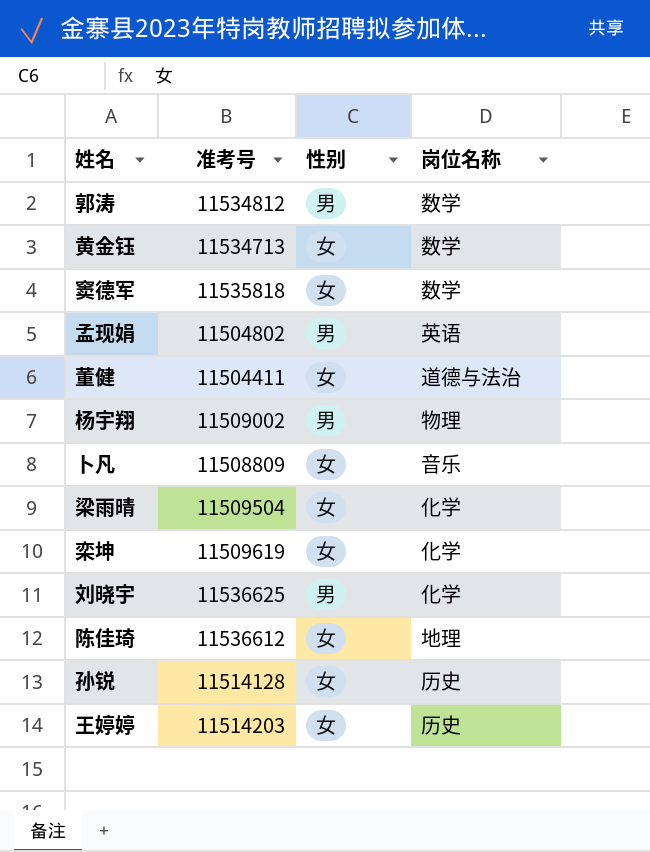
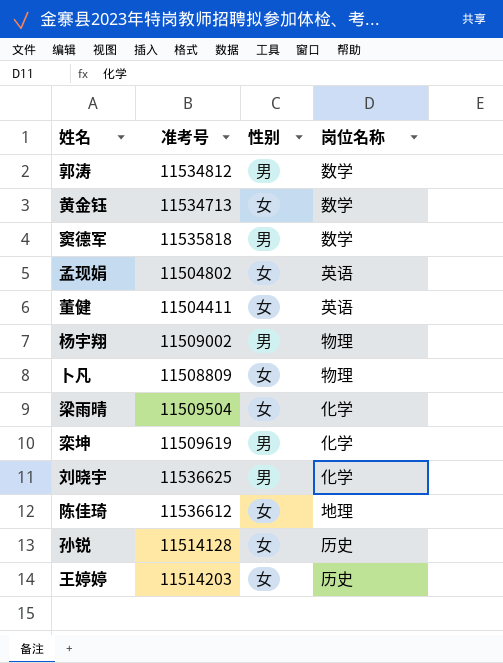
窦德军 | 性别: 女 -> 男
孟现娟 | 性别: 男 -> 女
董健 | 岗位名称: 道德与法治 -> 英语
卜凡 | 岗位名称: 音乐 -> 物理
栾坤 | 性别: 女 -> 男

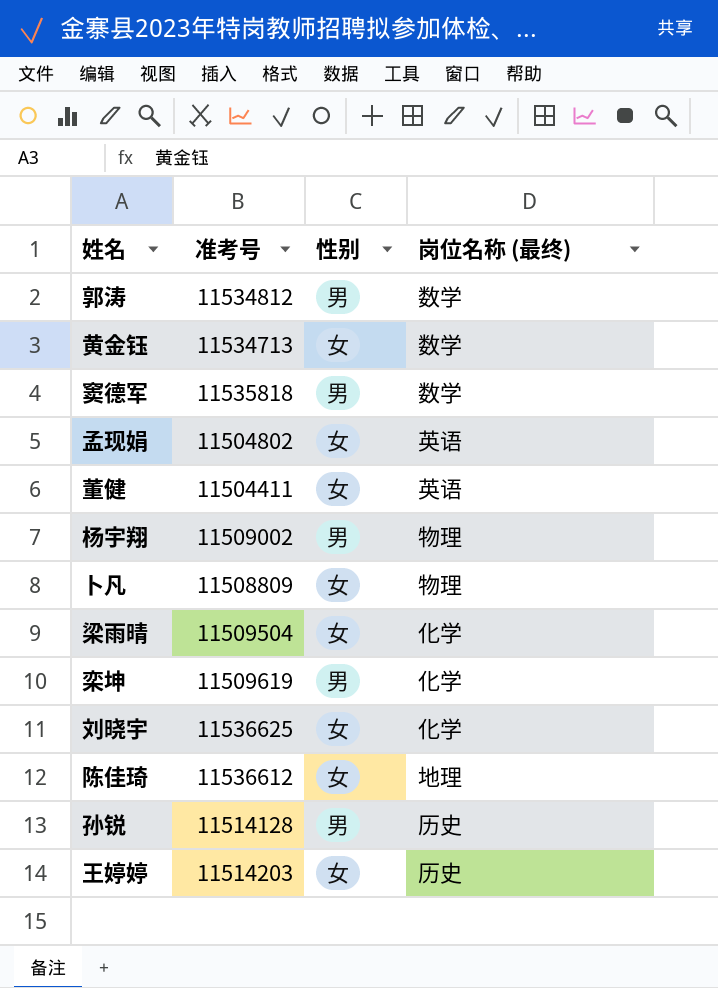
column name: 岗位名称 -> 岗位名称 (最终)
刘晓宇 | 性别: 男 -> 女
孙锐 | 性别: 女 -> 男

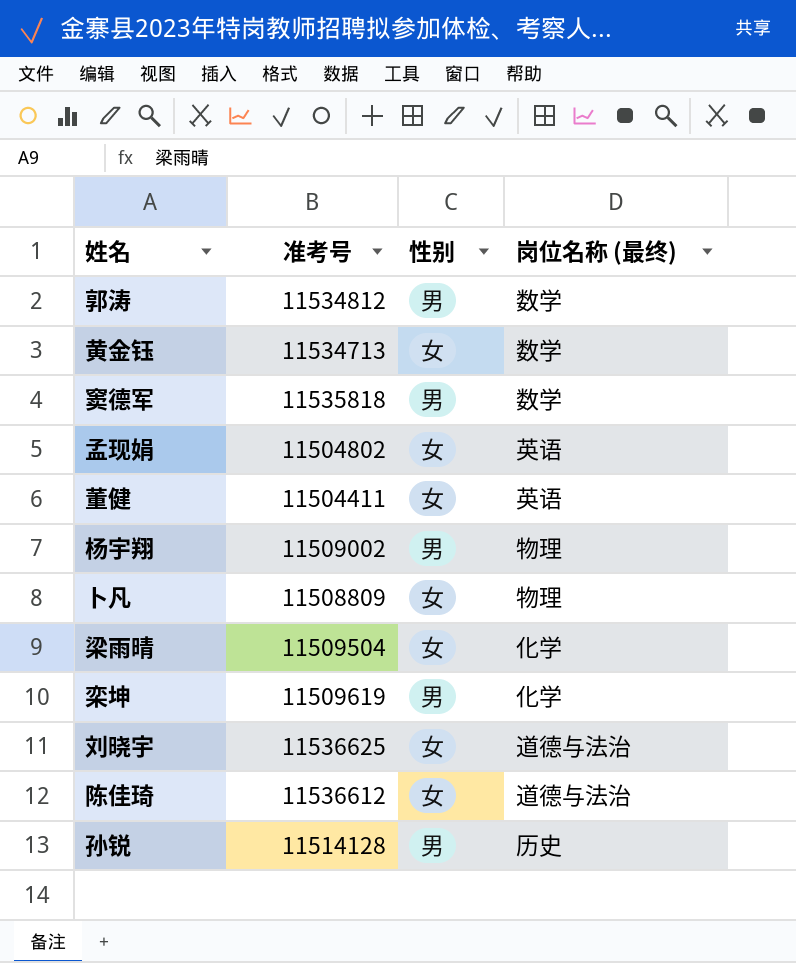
row 王婷婷: 11514203 | 女 | 历史 -> none
刘晓宇 | 岗位名称 (最终): 化学 -> 道德与法治
陈佳琦 | 岗位名称 (最终): 地理 -> 道德与法治

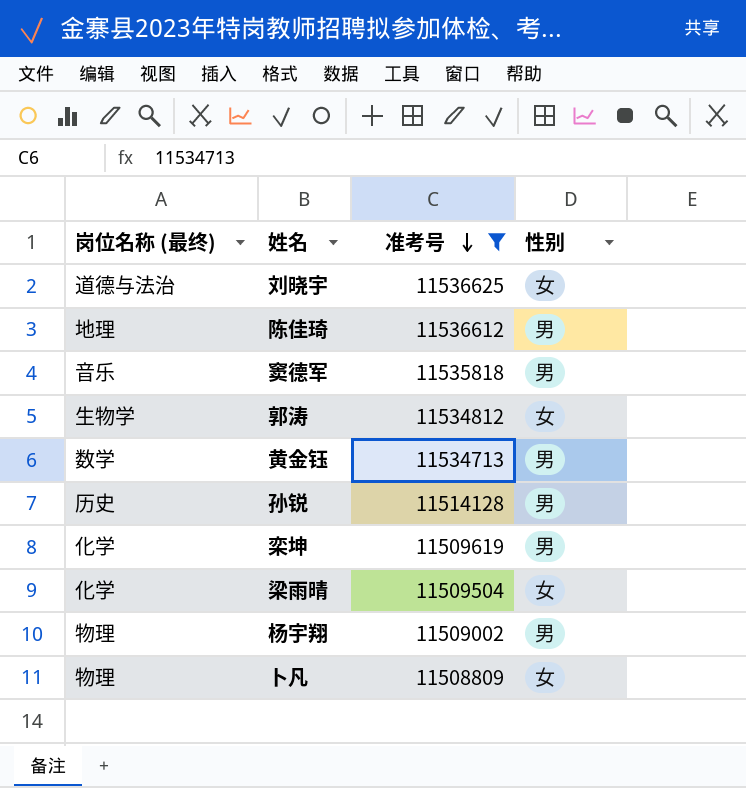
filter: none -> 准考号 >= 11508809
row order: none -> 准考号 descending
column 岗位名称 (最终) | position: 4 -> 1
陈佳琦 | 岗位名称 (最终): 道德与法治 -> 地理
陈佳琦 | 性别: 女 -> 男
窦德军 | 岗位名称 (最终): 数学 -> 音乐
郭涛 | 岗位名称 (最终): 数学 -> 生物学
郭涛 | 性别: 男 -> 女
黄金钰 | 性别: 女 -> 男

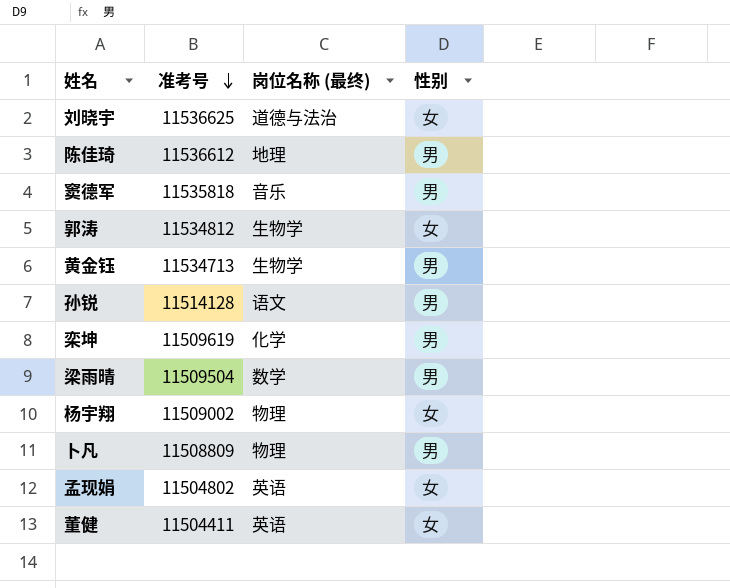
filter: 准考号 >= 11508809 -> none
column 岗位名称 (最终) | position: 1 -> 3
黄金钰 | 岗位名称 (最终): 数学 -> 生物学
孙锐 | 岗位名称 (最终): 历史 -> 语文
梁雨晴 | 岗位名称 (最终): 化学 -> 数学
梁雨晴 | 性别: 女 -> 男
杨宇翔 | 性别: 男 -> 女
卜凡 | 性别: 女 -> 男

